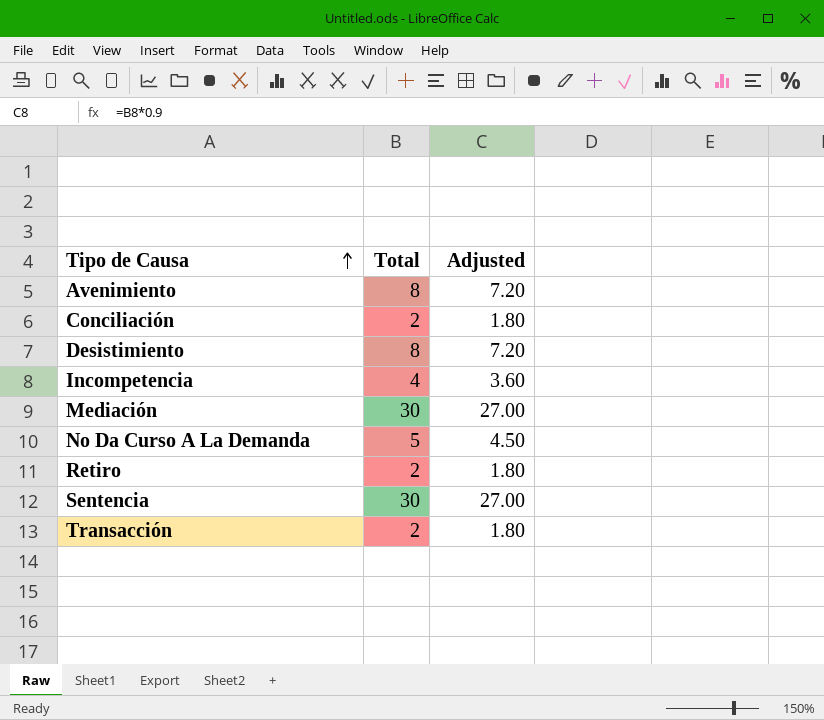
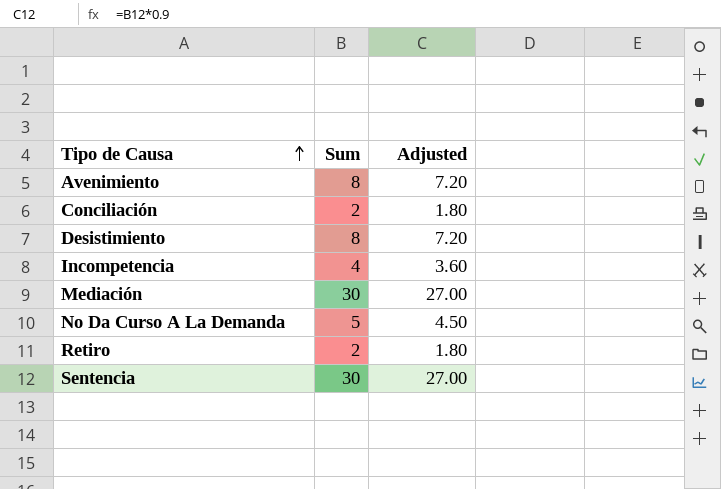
column name: Total -> Sum
row Transacción: 2 | 1.80 -> none

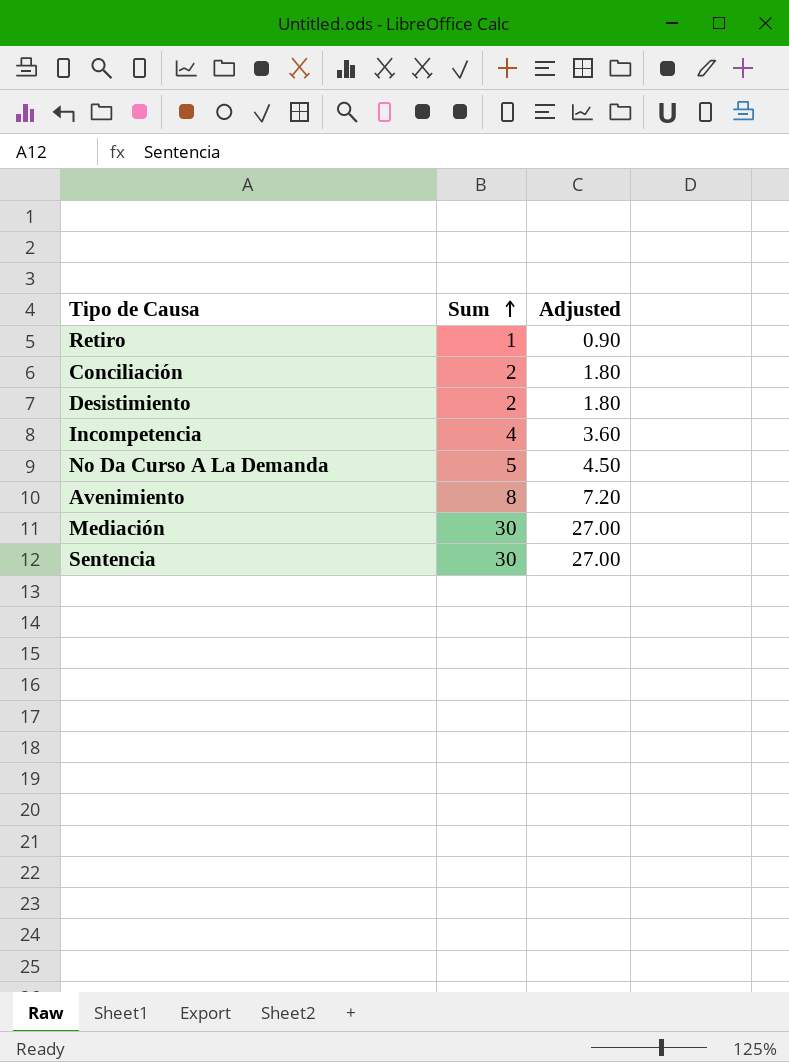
row order: Tipo de Causa ascending -> Sum ascending
Retiro | Sum: 2 -> 1
Retiro | Adjusted: 1.80 -> 0.90
Desistimiento | Sum: 8 -> 2
Desistimiento | Adjusted: 7.20 -> 1.80

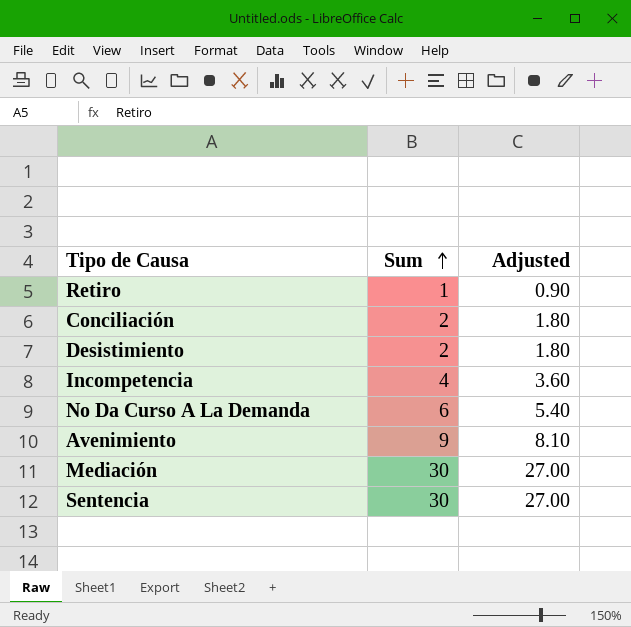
No Da Curso A La Demanda | Sum: 5 -> 6
No Da Curso A La Demanda | Adjusted: 4.50 -> 5.40
Avenimiento | Sum: 8 -> 9
Avenimiento | Adjusted: 7.20 -> 8.10

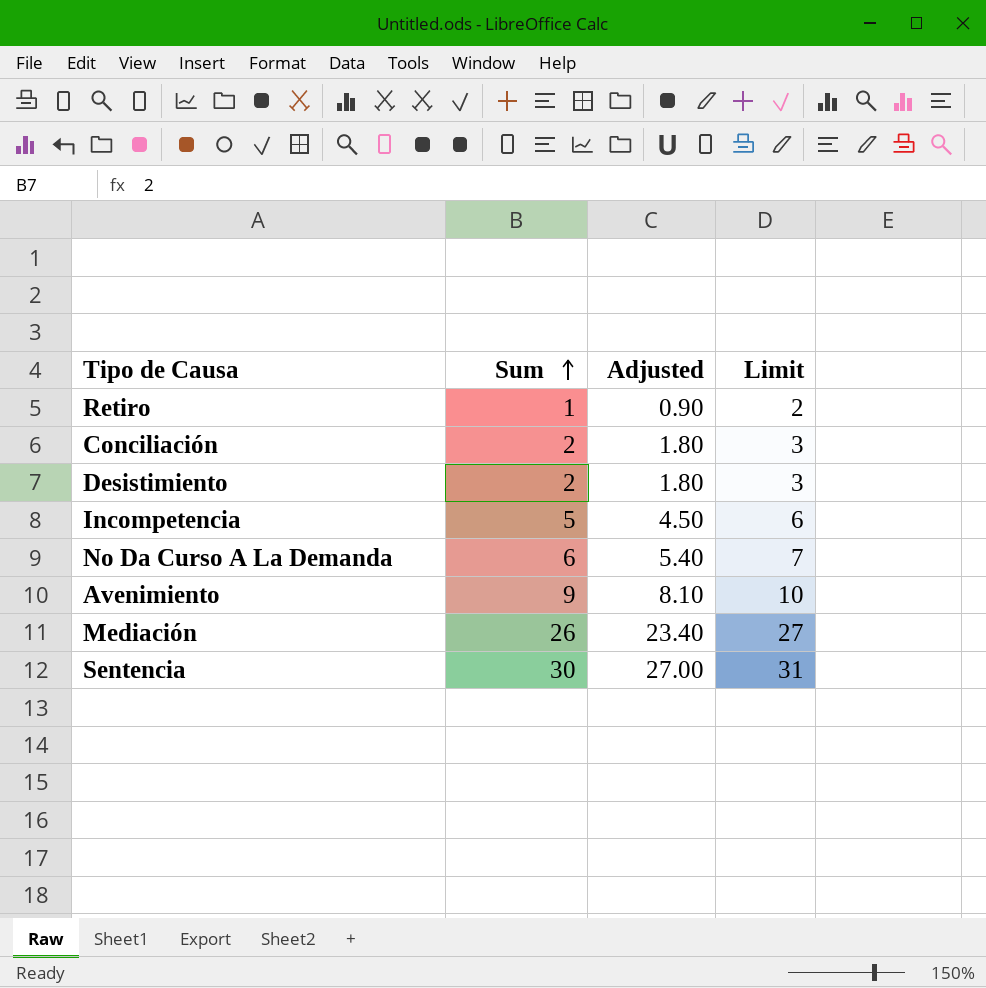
column Limit | formula: none -> [Sum] + 1
Incompetencia | Sum: 4 -> 5
Incompetencia | Adjusted: 3.60 -> 4.50
Mediación | Sum: 30 -> 26
Mediación | Adjusted: 27.00 -> 23.40

